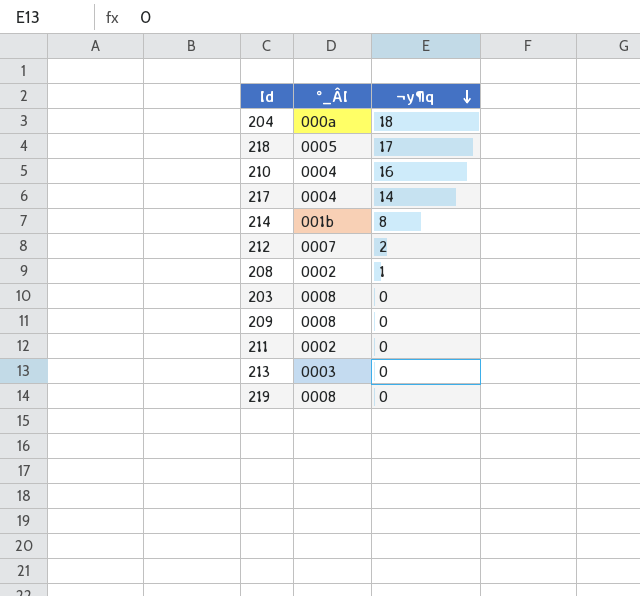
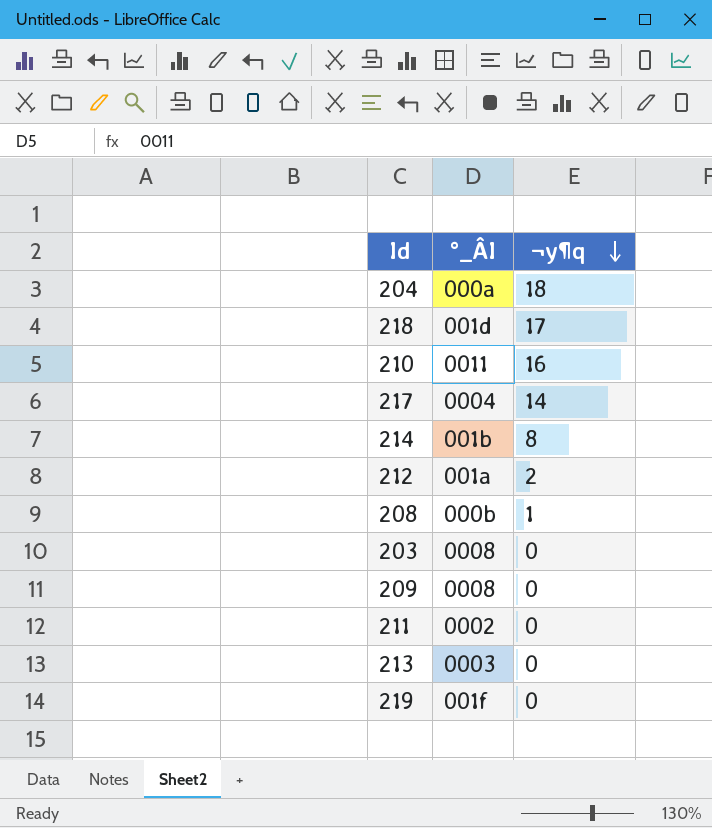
218 | °_ÂI: 0005 -> 001d
210 | °_ÂI: 0004 -> 0011
212 | °_ÂI: 0007 -> 001a
208 | °_ÂI: 0002 -> 000b
219 | °_ÂI: 0008 -> 001f

